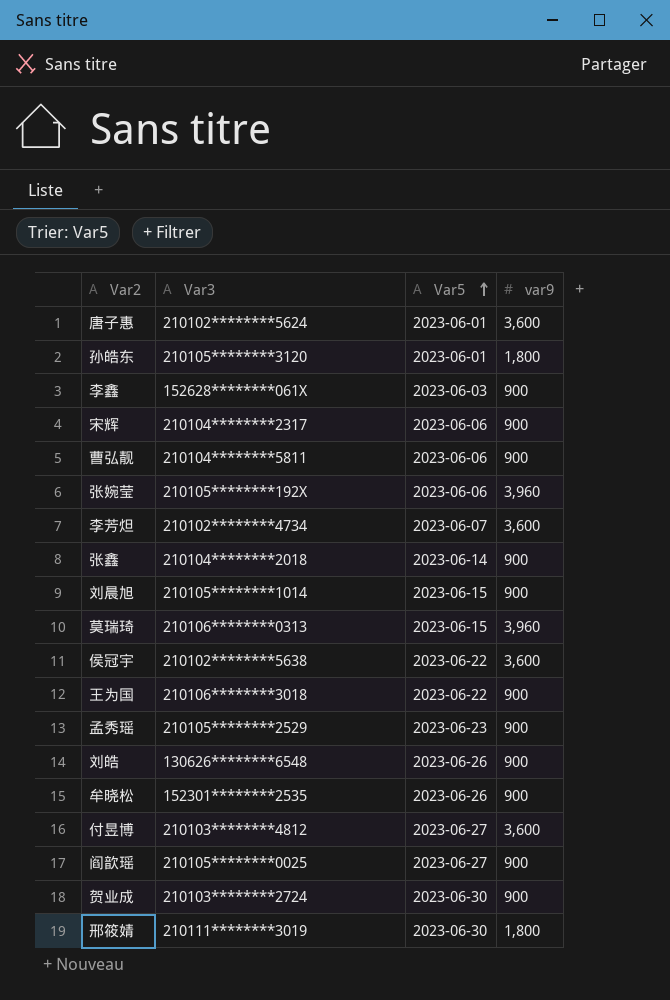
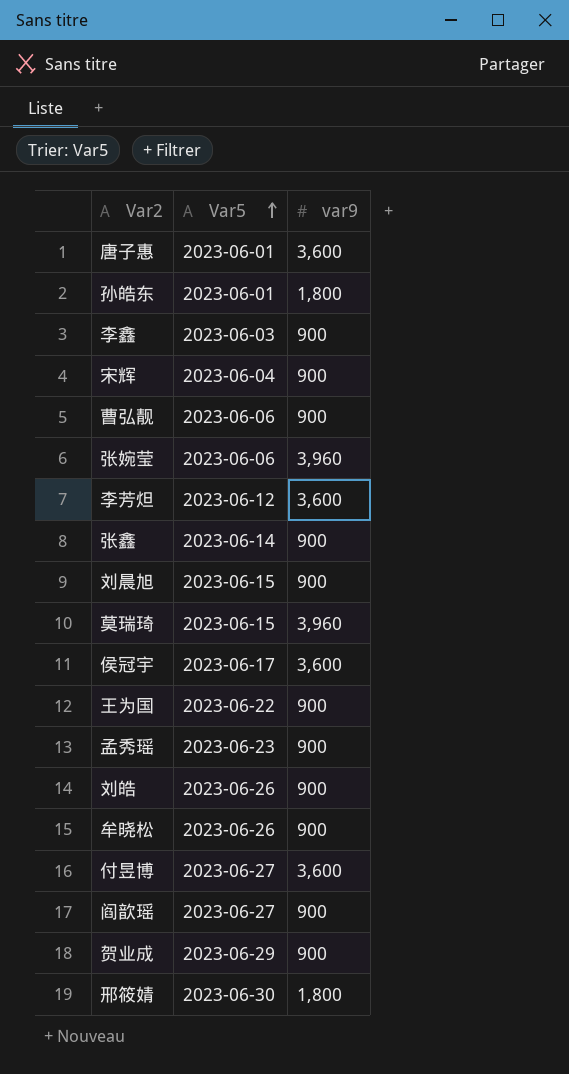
column Var3 | position: 2 -> none
宋辉 | Var5: 2023-06-06 -> 2023-06-04
李芳炟 | Var5: 2023-06-07 -> 2023-06-12
侯冠宇 | Var5: 2023-06-22 -> 2023-06-17
贺业成 | Var5: 2023-06-30 -> 2023-06-29

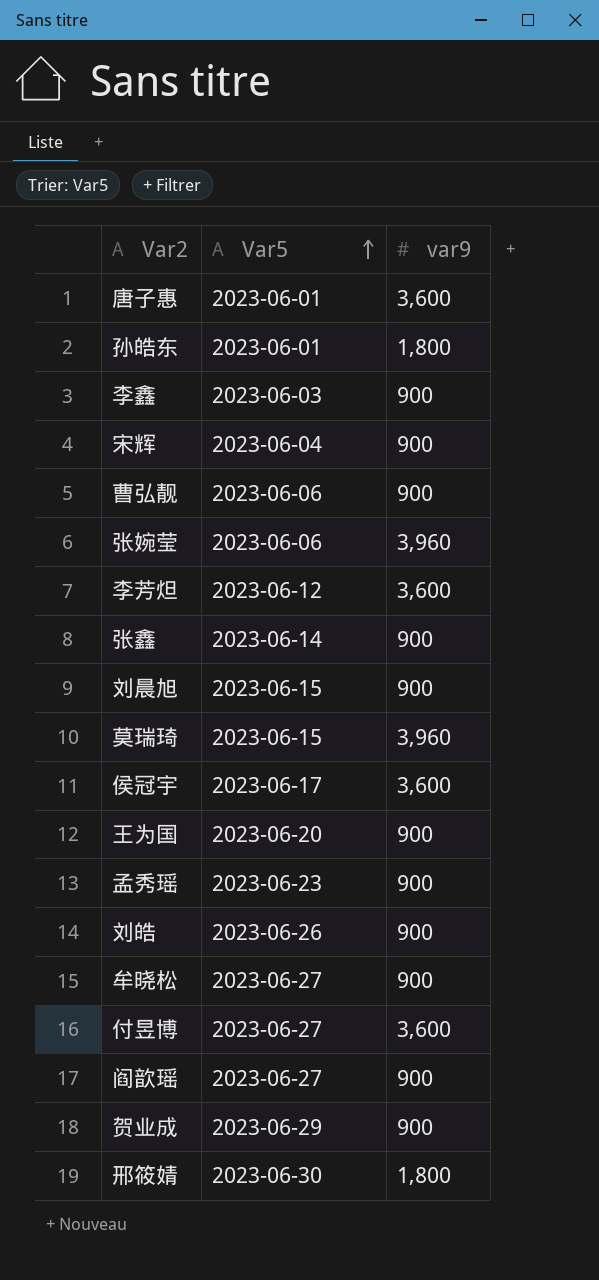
王为国 | Var5: 2023-06-22 -> 2023-06-20
牟晓松 | Var5: 2023-06-26 -> 2023-06-27

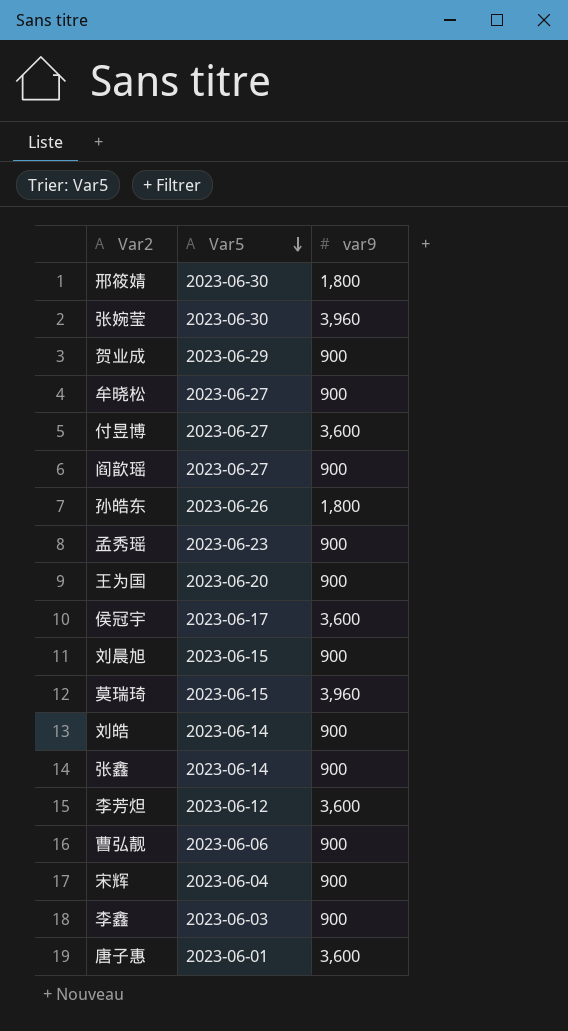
row order: Var5 ascending -> Var5 descending
张婉莹 | Var5: 2023-06-06 -> 2023-06-30
孙皓东 | Var5: 2023-06-01 -> 2023-06-26
刘皓 | Var5: 2023-06-26 -> 2023-06-14

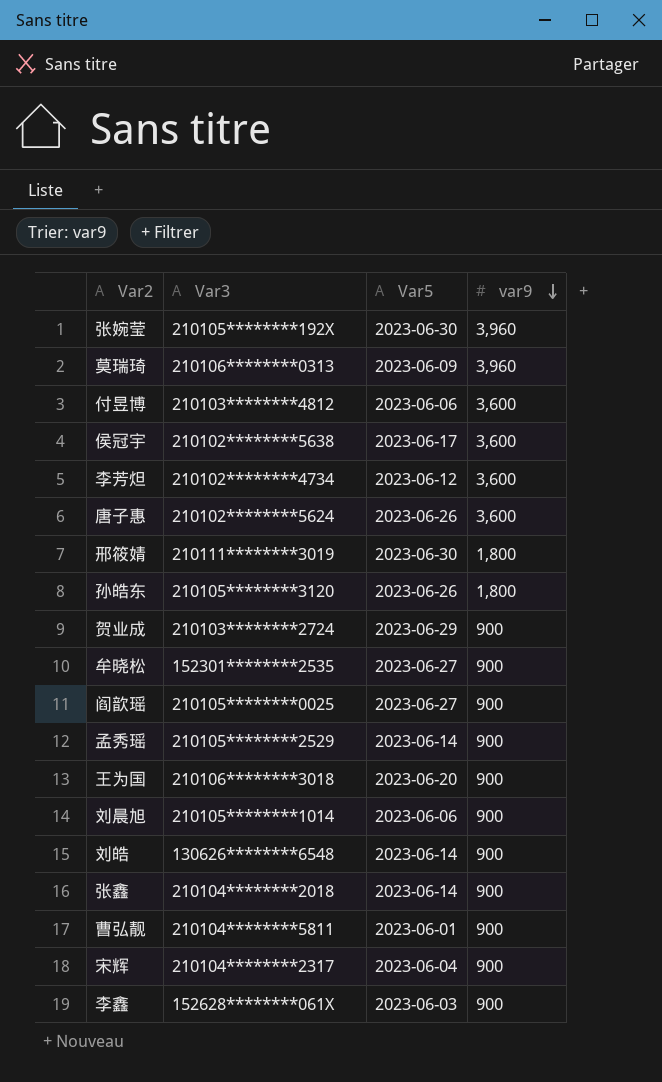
row order: Var5 descending -> var9 descending
column Var3 | position: none -> 2
莫瑞琦 | Var5: 2023-06-15 -> 2023-06-09
付昱博 | Var5: 2023-06-27 -> 2023-06-06
唐子惠 | Var5: 2023-06-01 -> 2023-06-26
孟秀瑶 | Var5: 2023-06-23 -> 2023-06-14
刘晨旭 | Var5: 2023-06-15 -> 2023-06-06
曹弘靓 | Var5: 2023-06-06 -> 2023-06-01

